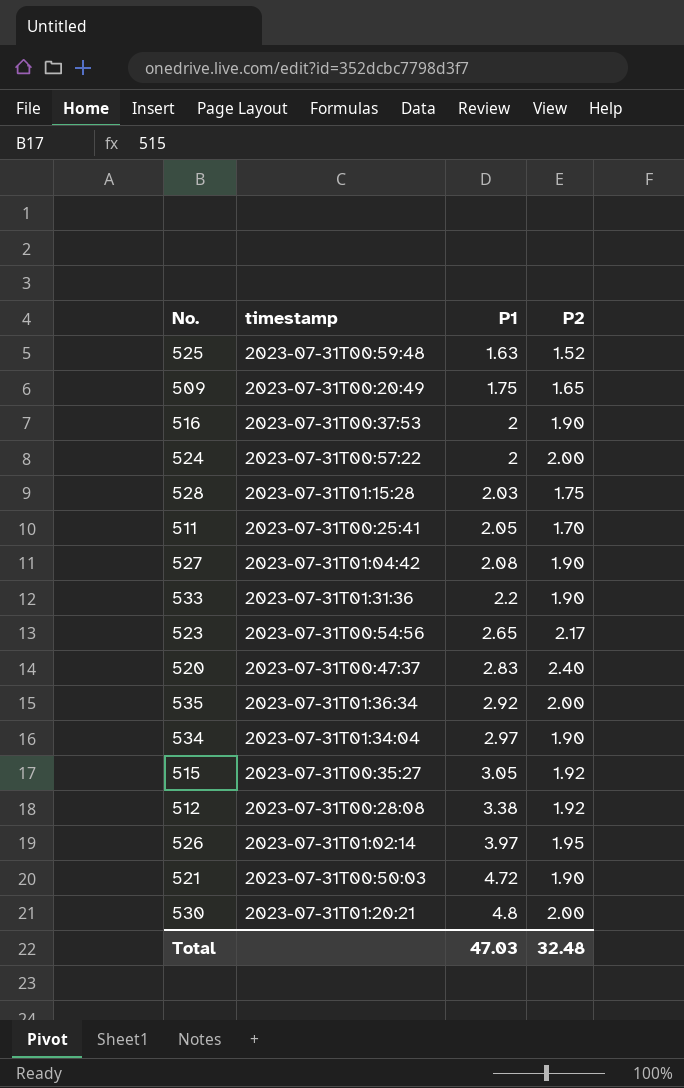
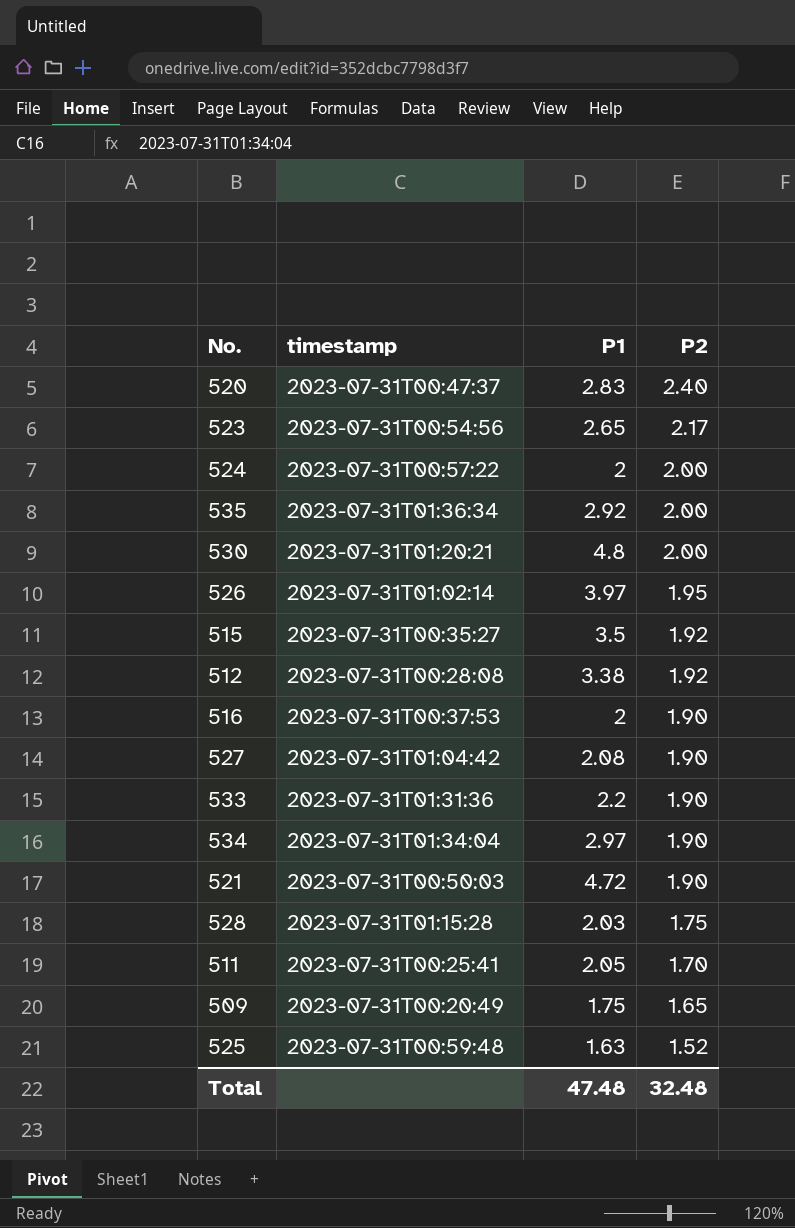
row order: P1 ascending -> P2 descending
515 | P1: 3.05 -> 3.5
Total | P1: 47.03 -> 47.48

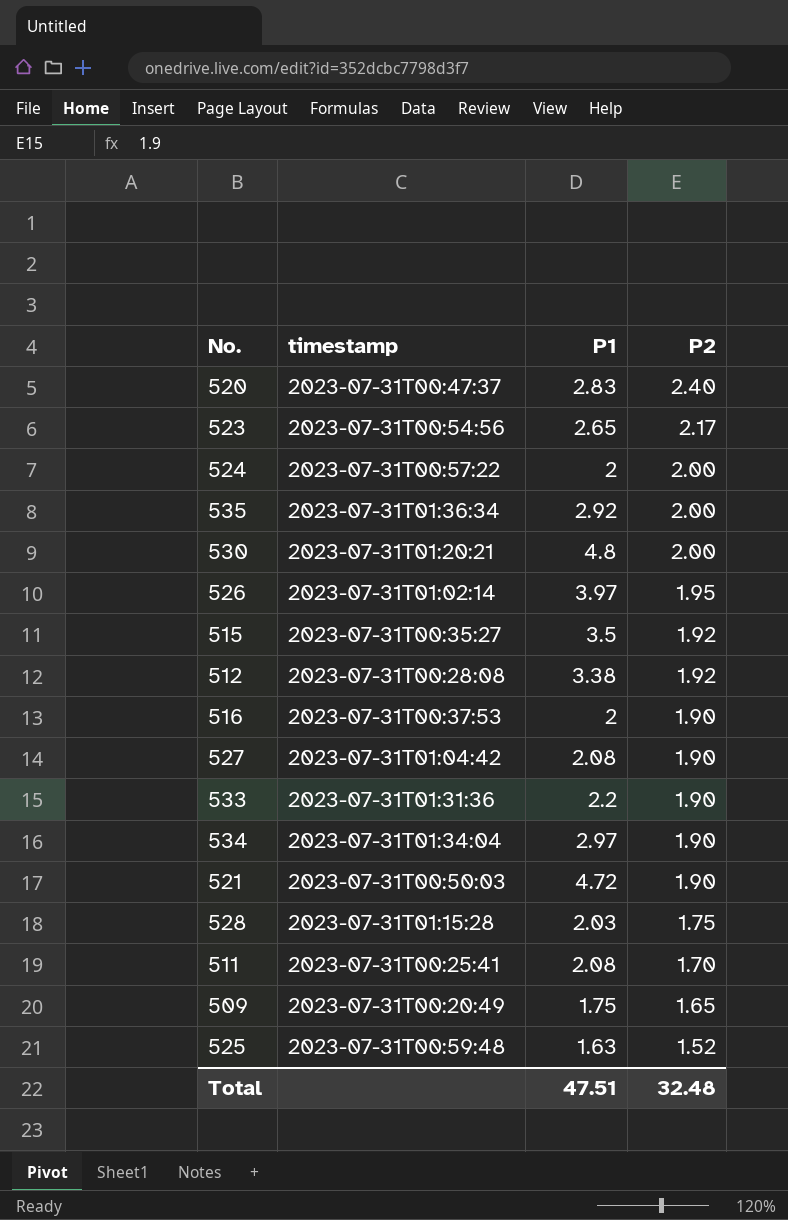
511 | P1: 2.05 -> 2.08
Total | P1: 47.48 -> 47.51

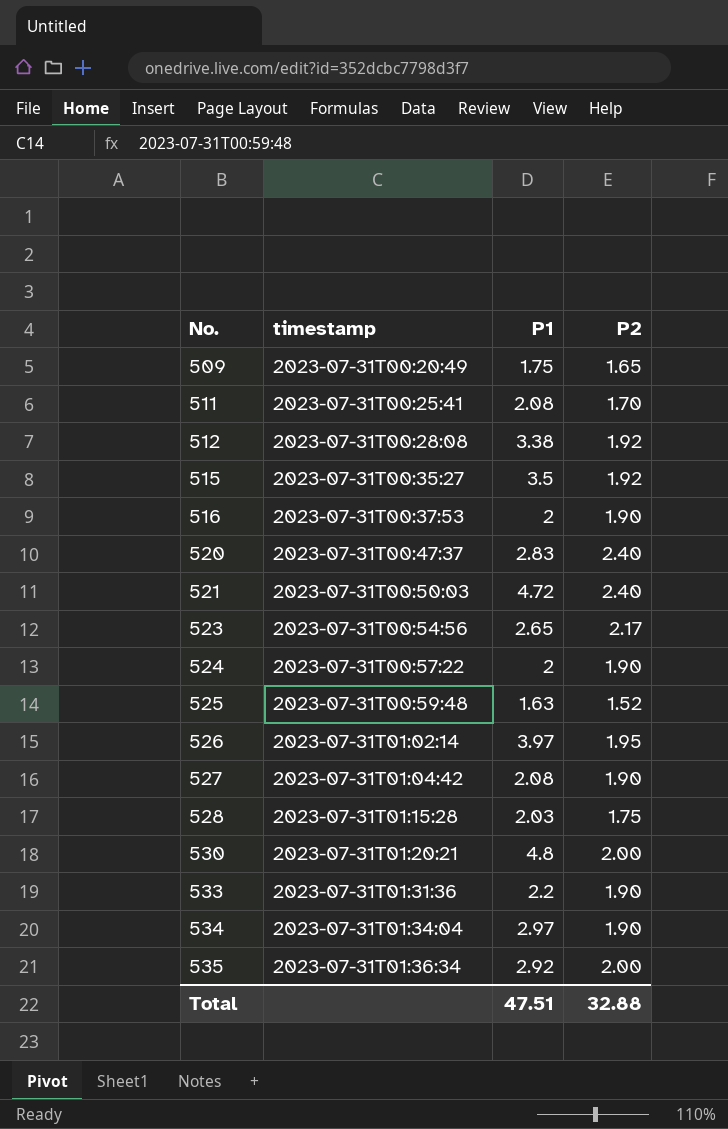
row order: P2 descending -> No. ascending
521 | P2: 1.90 -> 2.40
524 | P2: 2.00 -> 1.90
Total | P2: 32.48 -> 32.88

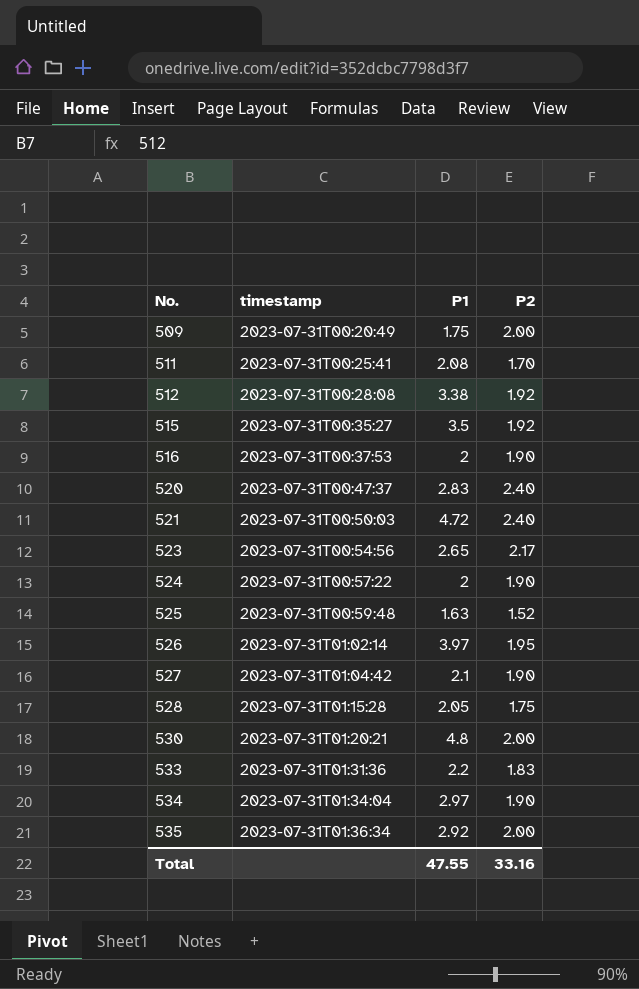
509 | P2: 1.65 -> 2.00
527 | P1: 2.08 -> 2.1
528 | P1: 2.03 -> 2.05
533 | P2: 1.90 -> 1.83
Total | P1: 47.51 -> 47.55
Total | P2: 32.88 -> 33.16

